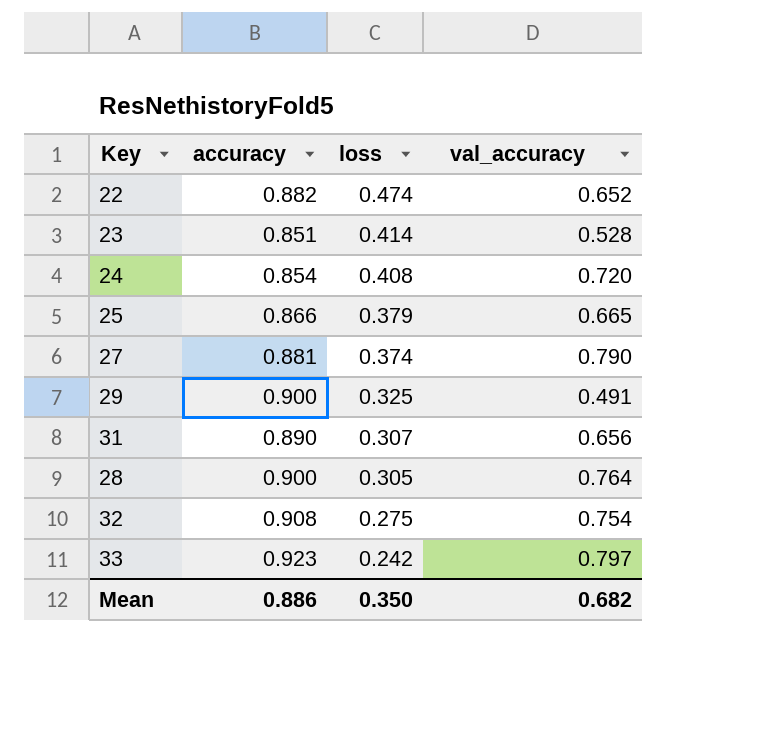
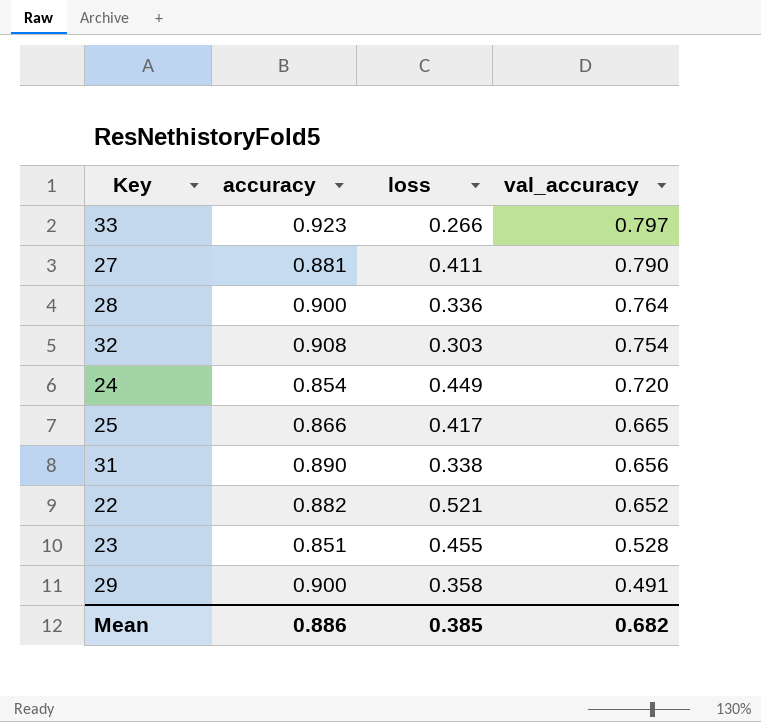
row order: loss descending -> val_accuracy descending
33 | loss: 0.242 -> 0.266
27 | loss: 0.374 -> 0.411
28 | loss: 0.305 -> 0.336
32 | loss: 0.275 -> 0.303
24 | loss: 0.408 -> 0.449
25 | loss: 0.379 -> 0.417
31 | loss: 0.307 -> 0.338
22 | loss: 0.474 -> 0.521
23 | loss: 0.414 -> 0.455
29 | loss: 0.325 -> 0.358
Mean | loss: 0.350 -> 0.385

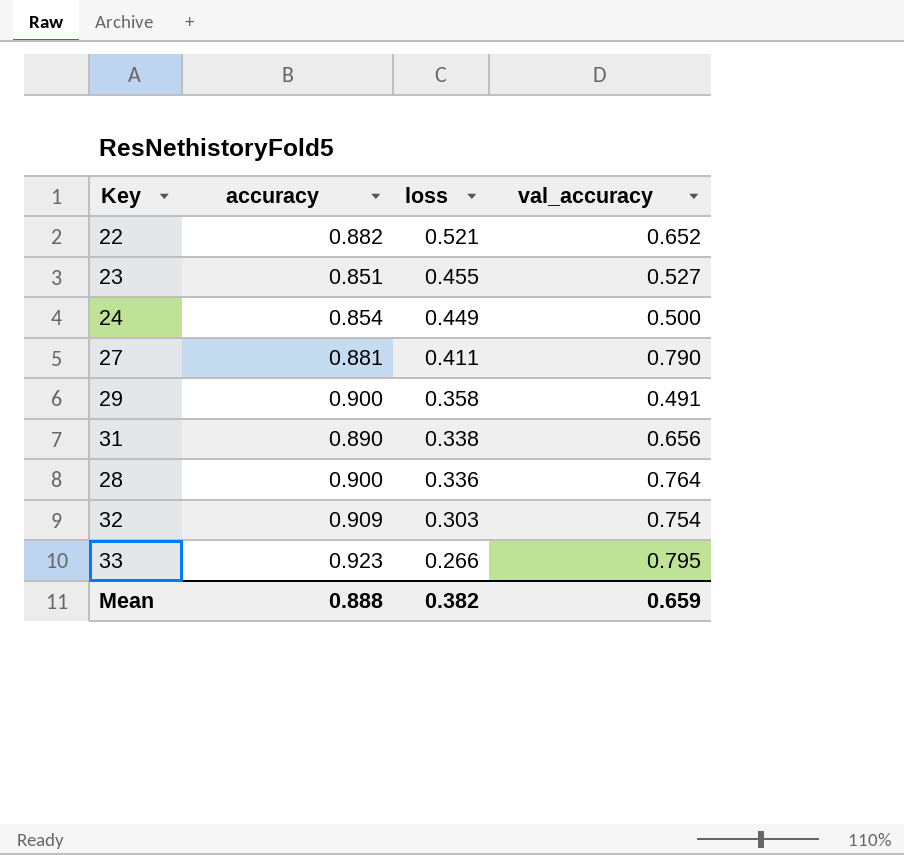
row order: val_accuracy descending -> loss descending
row 25: 0.866 | 0.417 | 0.665 -> none
23 | val_accuracy: 0.528 -> 0.527
24 | val_accuracy: 0.720 -> 0.500
32 | accuracy: 0.908 -> 0.909
33 | val_accuracy: 0.797 -> 0.795
Mean | accuracy: 0.886 -> 0.888
Mean | loss: 0.385 -> 0.382
Mean | val_accuracy: 0.682 -> 0.659

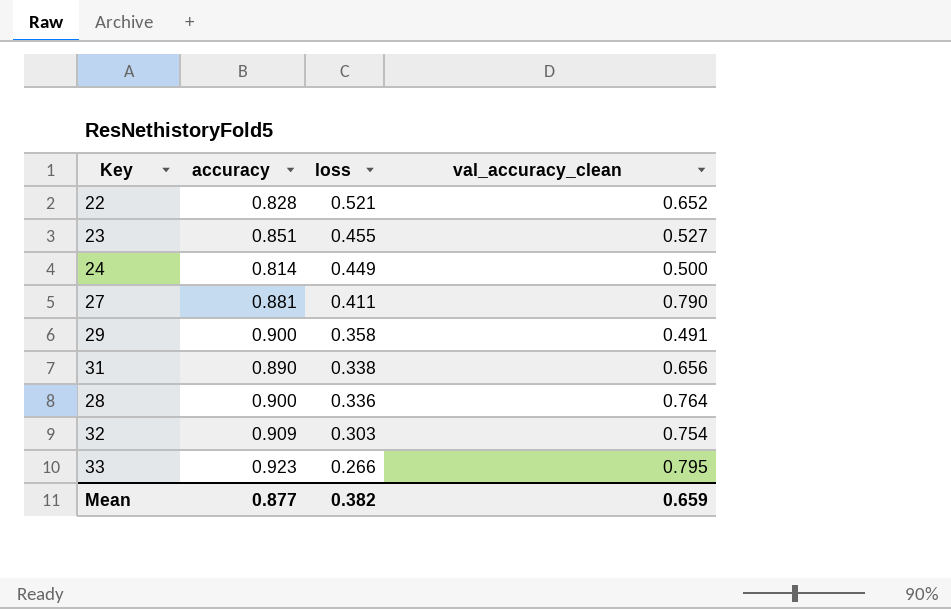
column name: val_accuracy -> val_accuracy_clean
22 | accuracy: 0.882 -> 0.828
24 | accuracy: 0.854 -> 0.814
Mean | accuracy: 0.888 -> 0.877

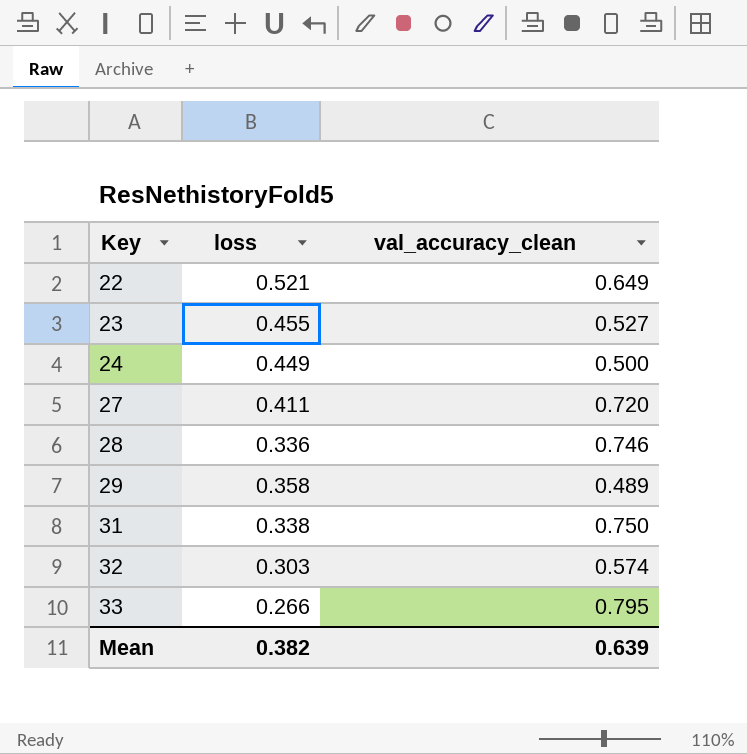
row order: loss descending -> Key ascending
column accuracy | position: 2 -> none
22 | val_accuracy_clean: 0.652 -> 0.649
27 | val_accuracy_clean: 0.790 -> 0.720
28 | val_accuracy_clean: 0.764 -> 0.746
29 | val_accuracy_clean: 0.491 -> 0.489
31 | val_accuracy_clean: 0.656 -> 0.750
32 | val_accuracy_clean: 0.754 -> 0.574
Mean | val_accuracy_clean: 0.659 -> 0.639

